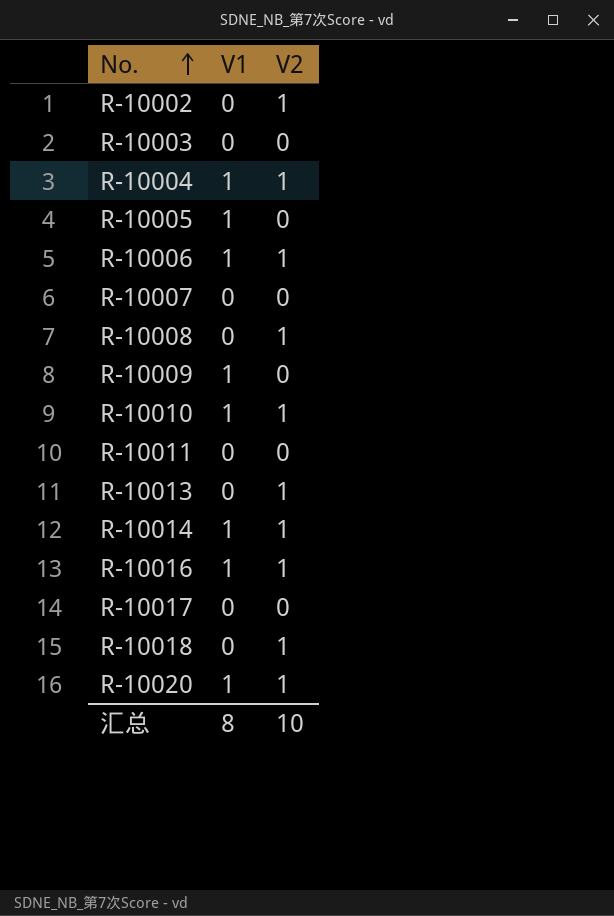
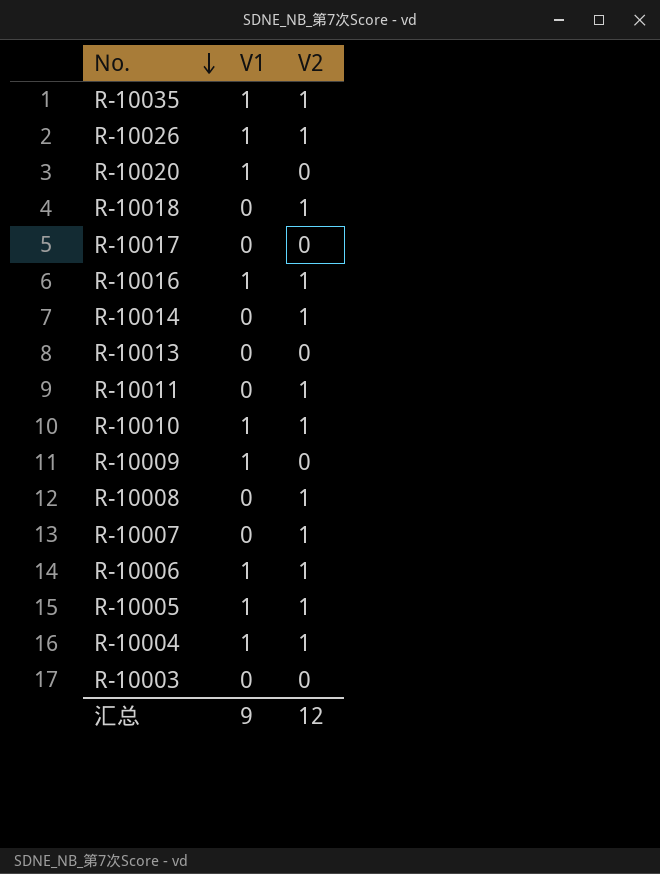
row order: No. ascending -> No. descending
row R-10002: 0 | 1 -> none
row R-10035: none -> 1 | 1
row R-10026: none -> 1 | 1
R-10020 | V2: 1 -> 0
R-10014 | V1: 1 -> 0
R-10013 | V2: 1 -> 0
R-10011 | V2: 0 -> 1
R-10007 | V2: 0 -> 1
R-10005 | V2: 0 -> 1
汇总 | V1: 8 -> 9
汇总 | V2: 10 -> 12

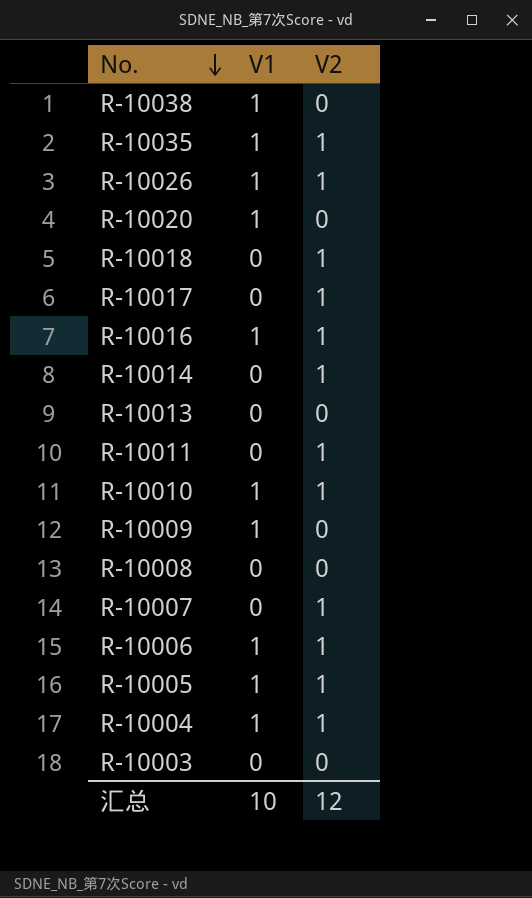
row R-10038: none -> 1 | 0
R-10017 | V2: 0 -> 1
R-10008 | V2: 1 -> 0
汇总 | V1: 9 -> 10

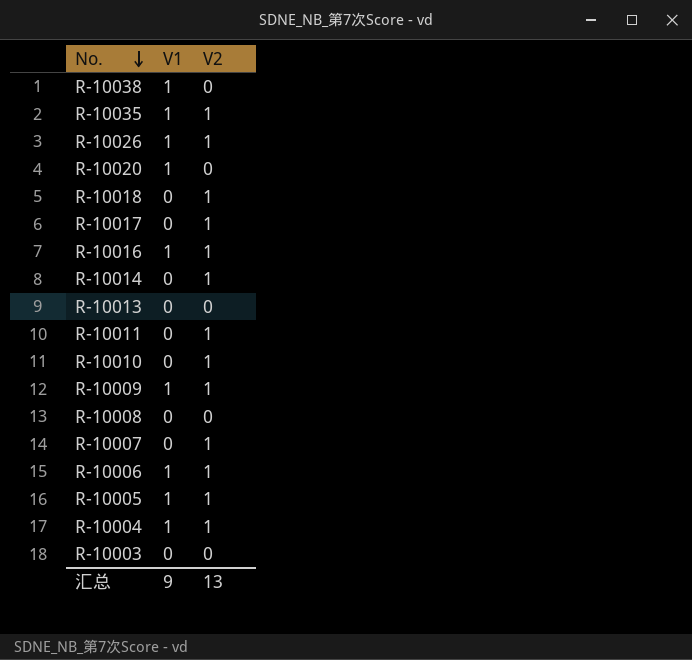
R-10010 | V1: 1 -> 0
R-10009 | V2: 0 -> 1
汇总 | V1: 10 -> 9
汇总 | V2: 12 -> 13

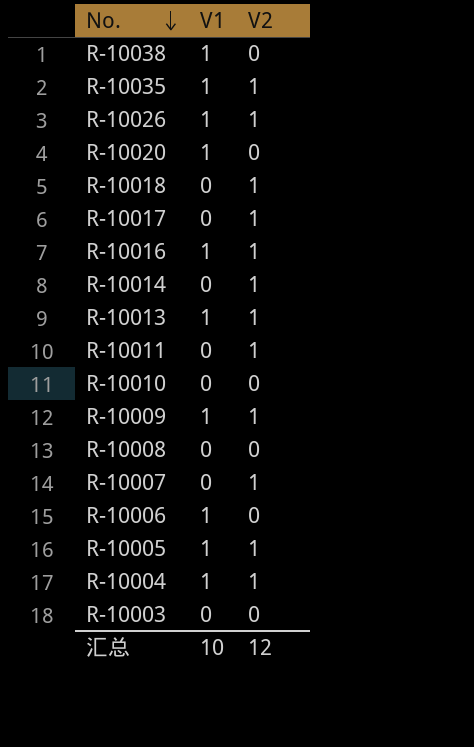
R-10013 | V1: 0 -> 1
R-10013 | V2: 0 -> 1
R-10010 | V2: 1 -> 0
R-10006 | V2: 1 -> 0
汇总 | V1: 9 -> 10
汇总 | V2: 13 -> 12

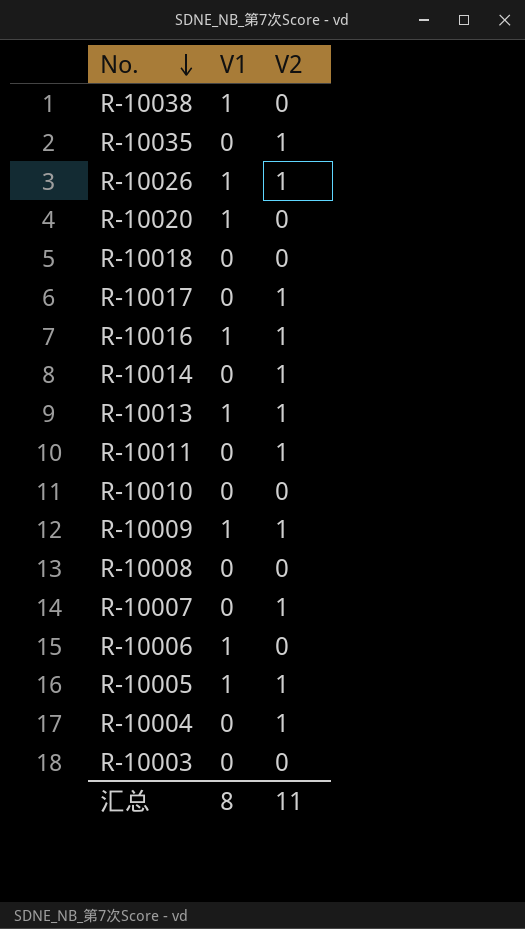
R-10035 | V1: 1 -> 0
R-10018 | V2: 1 -> 0
R-10004 | V1: 1 -> 0
汇总 | V1: 10 -> 8
汇总 | V2: 12 -> 11

